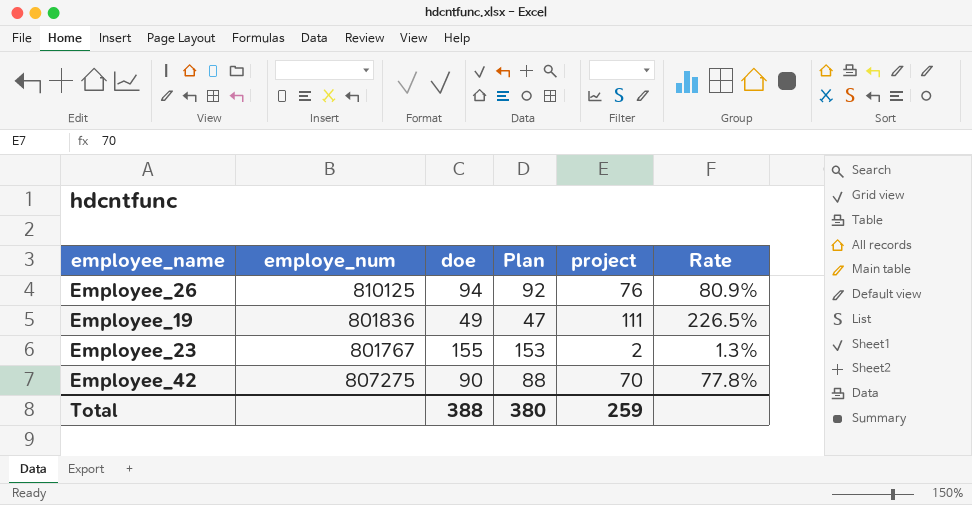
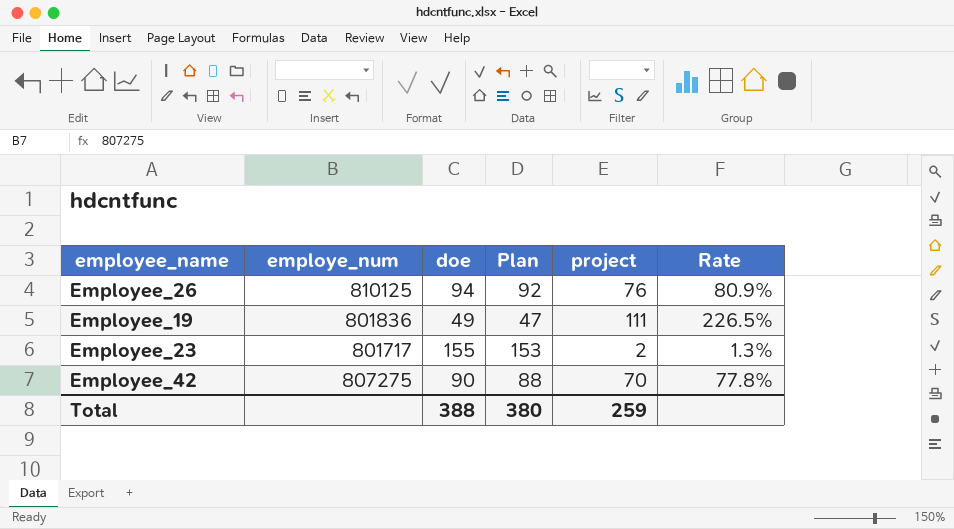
Employee_23 | employe_num: 801767 -> 801717

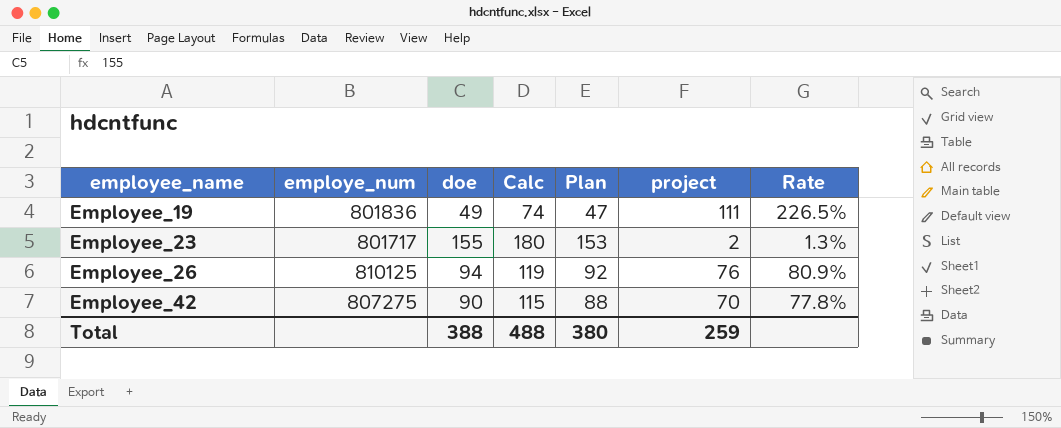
row order: none -> employee_name ascending
column Calc | formula: none -> [doe] + 25

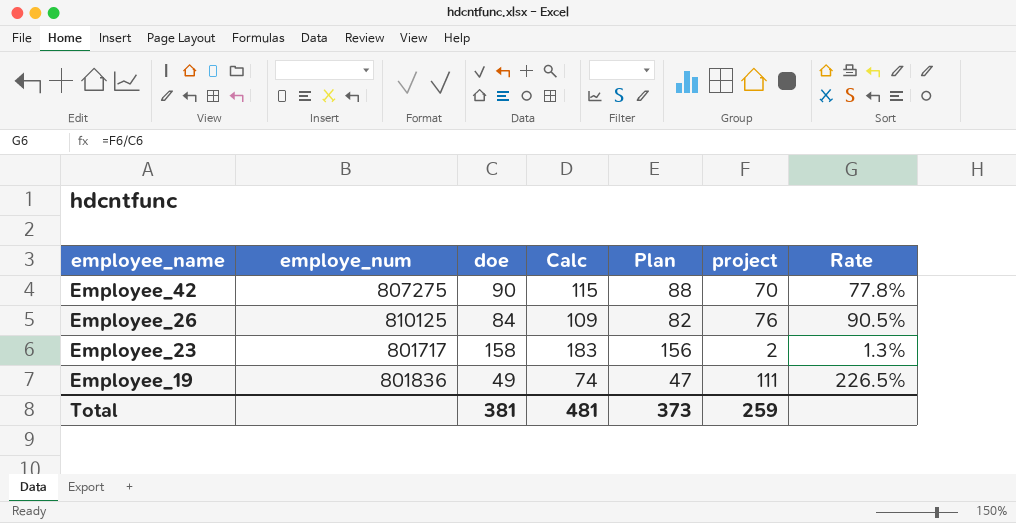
row order: employee_name ascending -> employee_name descending
Employee_26 | doe: 94 -> 84
Employee_26 | Calc: 119 -> 109
Employee_26 | Plan: 92 -> 82
Employee_26 | Rate: 80.9% -> 90.5%
Employee_23 | doe: 155 -> 158
Employee_23 | Calc: 180 -> 183
Employee_23 | Plan: 153 -> 156
Total | doe: 388 -> 381
Total | Calc: 488 -> 481
Total | Plan: 380 -> 373

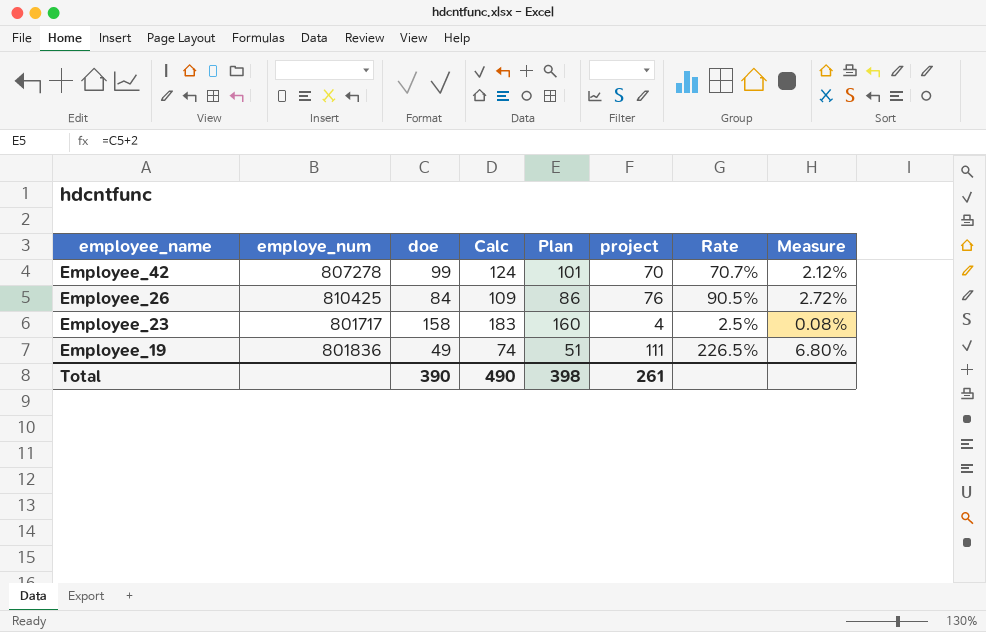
column Plan | formula: [doe] - 2 -> [doe] + 2
column Measure | formula: none -> [Rate] * 0.03
Employee_42 | employe_num: 807275 -> 807278
Employee_42 | doe: 90 -> 99
Employee_42 | Calc: 115 -> 124
Employee_42 | Rate: 77.8% -> 70.7%
Employee_26 | employe_num: 810125 -> 810425
Employee_23 | project: 2 -> 4
Employee_23 | Rate: 1.3% -> 2.5%
Total | doe: 381 -> 390
Total | Calc: 481 -> 490
Total | Plan: 373 -> 398
Total | project: 259 -> 261

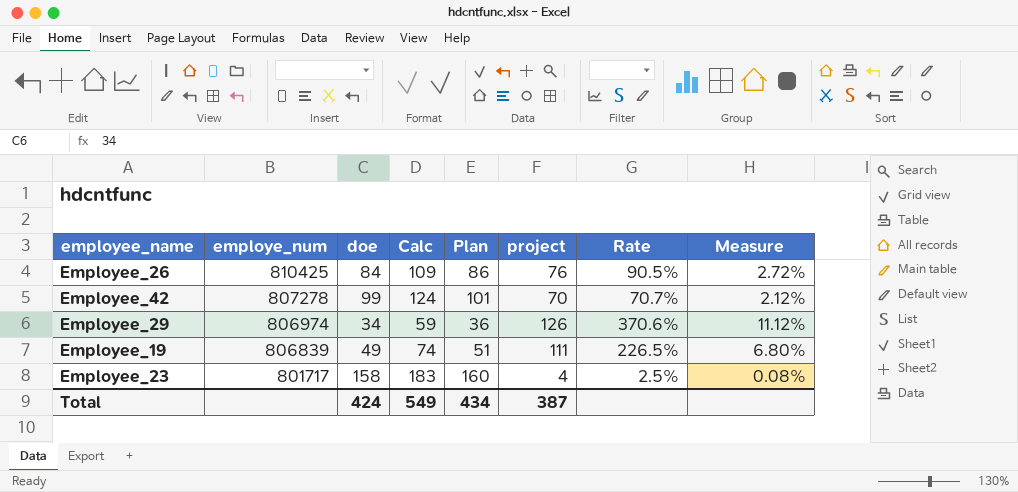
row order: employee_name descending -> employe_num descending
row Employee_29: none -> 806974 | 34 | 59 | 36 | 126 | 370.6% | 11.12%
Employee_19 | employe_num: 801836 -> 806839
Total | doe: 390 -> 424
Total | Calc: 490 -> 549
Total | Plan: 398 -> 434
Total | project: 261 -> 387

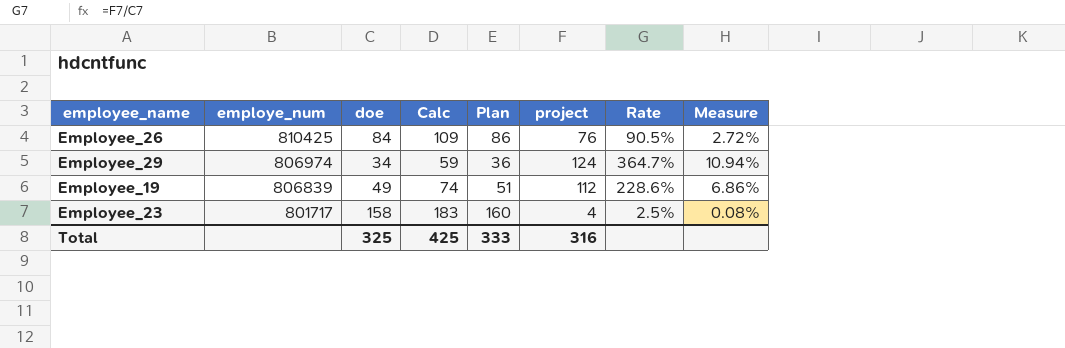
row Employee_42: 807278 | 99 | 124 | 101 | 70 | 70.7% | 2.12% -> none
Employee_29 | project: 126 -> 124
Employee_29 | Rate: 370.6% -> 364.7%
Employee_29 | Measure: 11.12% -> 10.94%
Employee_19 | project: 111 -> 112
Employee_19 | Rate: 226.5% -> 228.6%
Employee_19 | Measure: 6.80% -> 6.86%
Total | doe: 424 -> 325
Total | Calc: 549 -> 425
Total | Plan: 434 -> 333
Total | project: 387 -> 316

